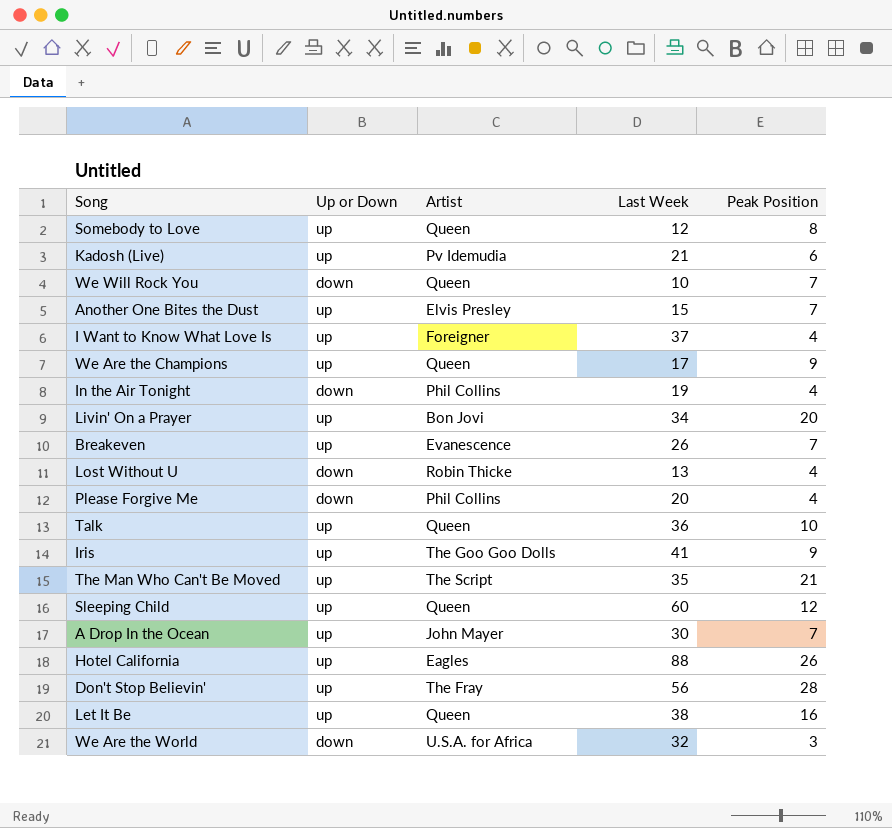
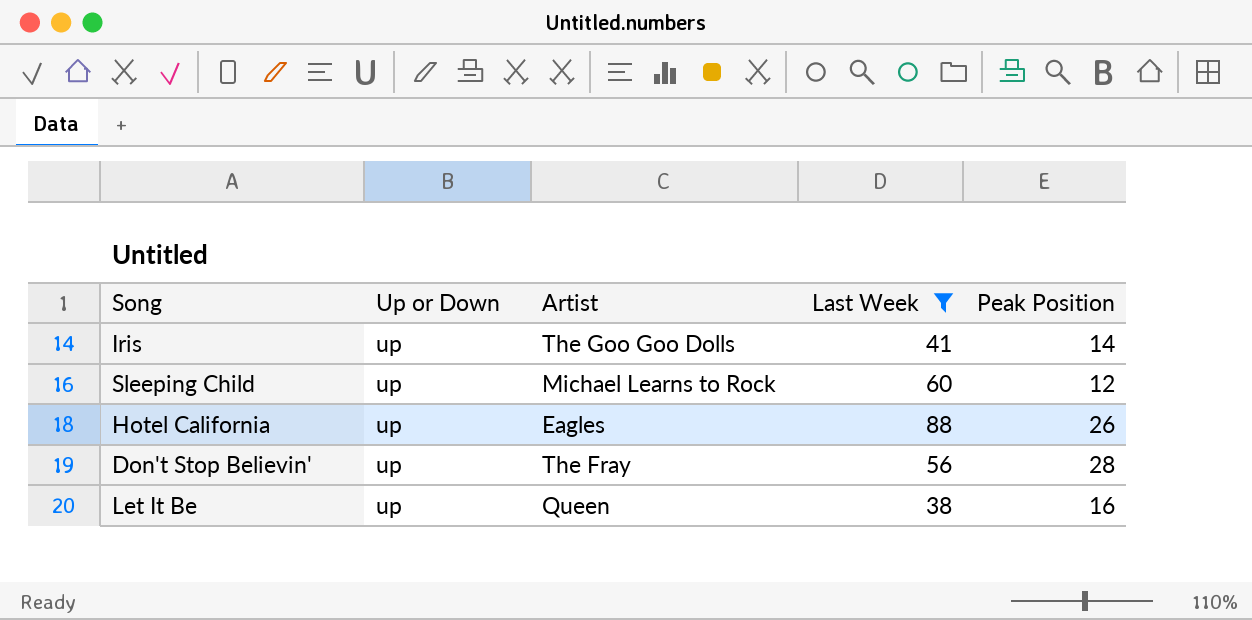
filter: none -> Last Week >= 38
Iris | Peak Position: 9 -> 14
Sleeping Child | Artist: Queen -> Michael Learns to Rock

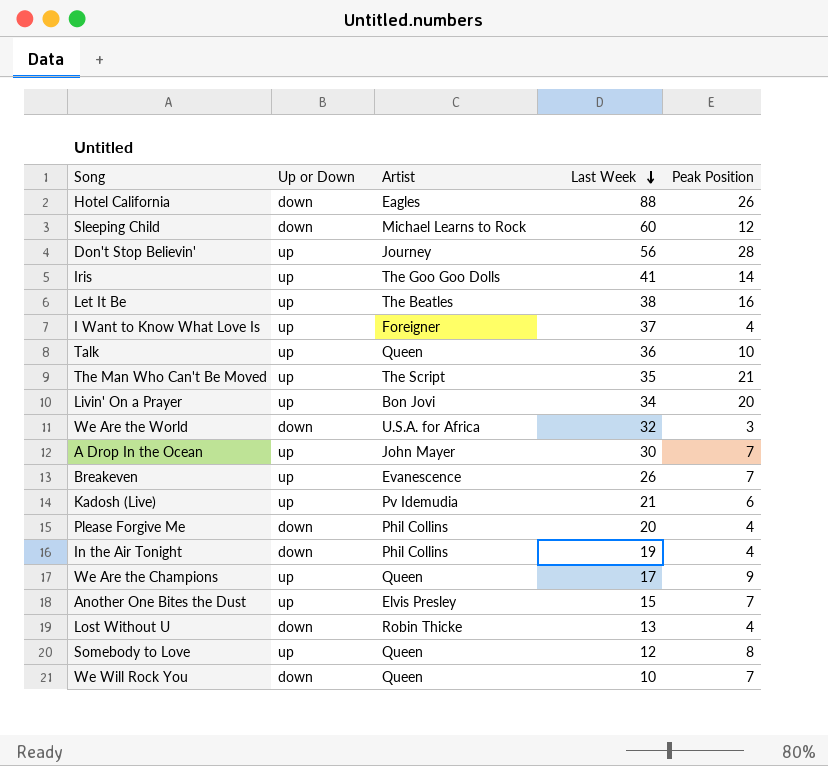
filter: Last Week >= 38 -> none
row order: none -> Last Week descending
Hotel California | Up or Down: up -> down
Sleeping Child | Up or Down: up -> down
Don't Stop Believin' | Artist: The Fray -> Journey
Let It Be | Artist: Queen -> The Beatles

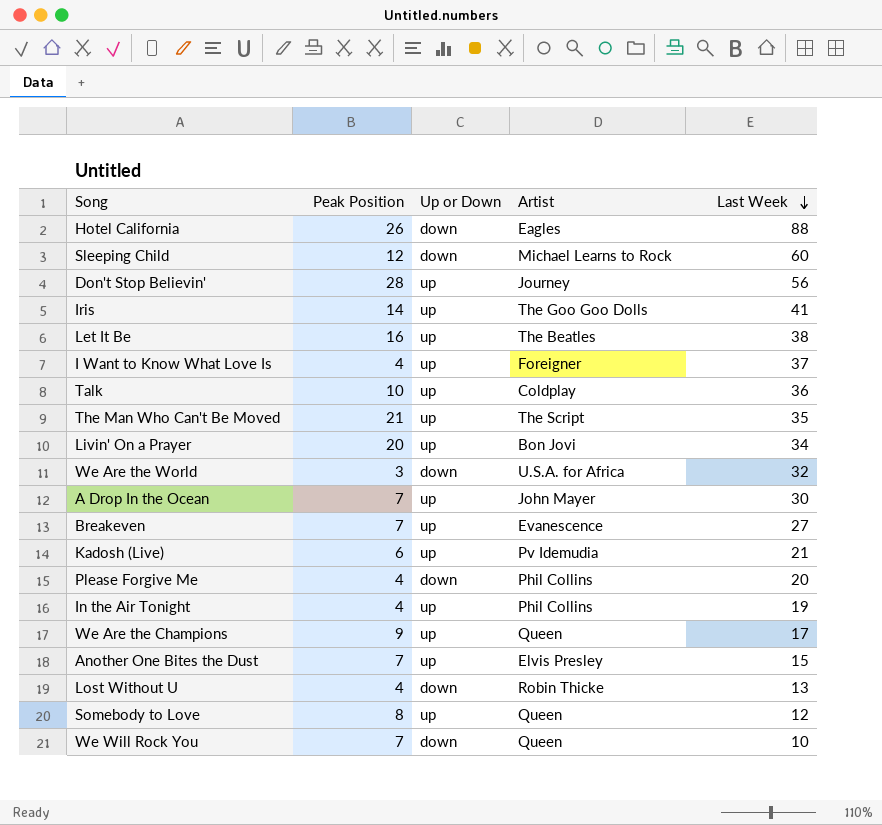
column Peak Position | position: 5 -> 2
Talk | Artist: Queen -> Coldplay
Breakeven | Last Week: 26 -> 27
In the Air Tonight | Up or Down: down -> up

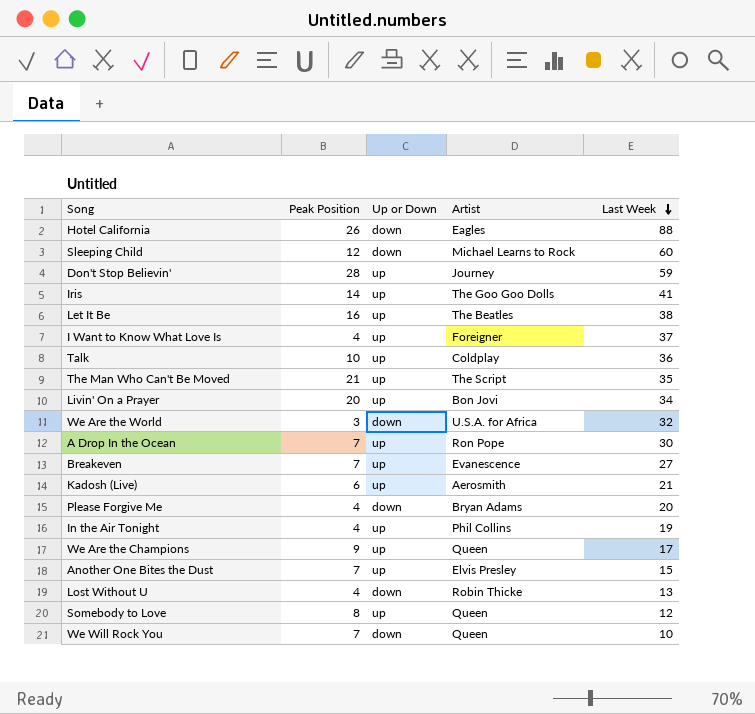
Don't Stop Believin' | Last Week: 56 -> 59
A Drop In the Ocean | Artist: John Mayer -> Ron Pope
Kadosh (Live) | Artist: Pv Idemudia -> Aerosmith
Please Forgive Me | Artist: Phil Collins -> Bryan Adams

